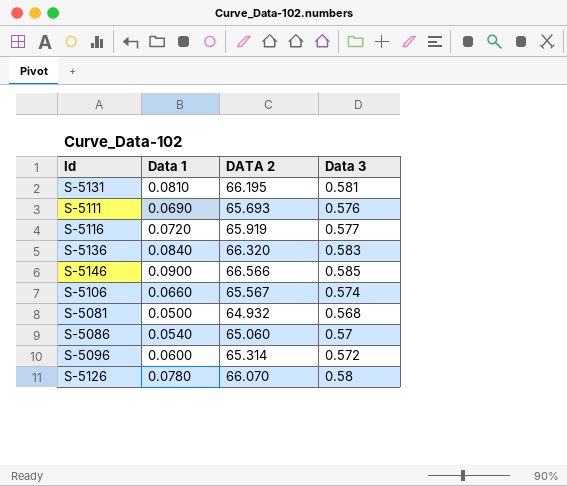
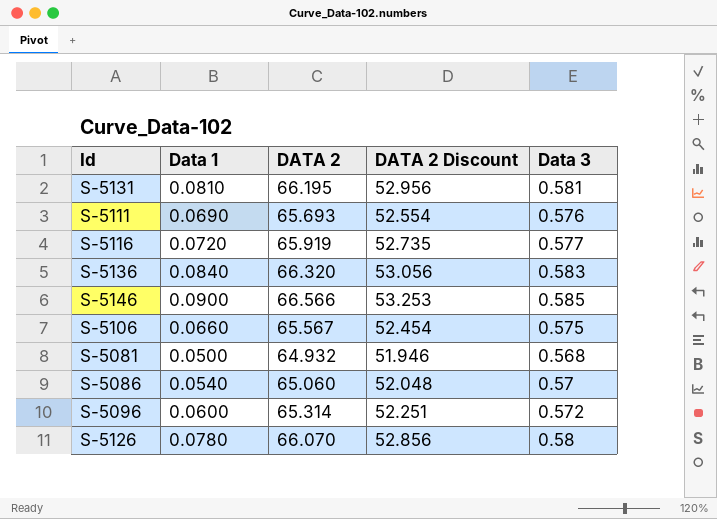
column DATA 2 Discount | formula: none -> [DATA 2] * 0.8
S-5106 | Data 3: 0.574 -> 0.575

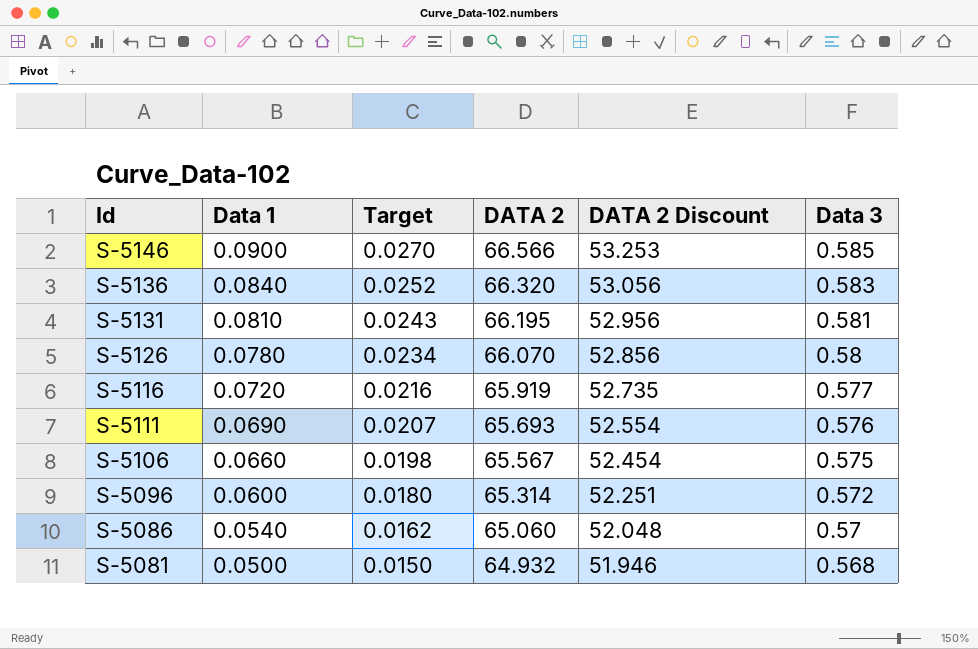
row order: none -> Id descending
column Target | formula: none -> [Data 1] * 0.3

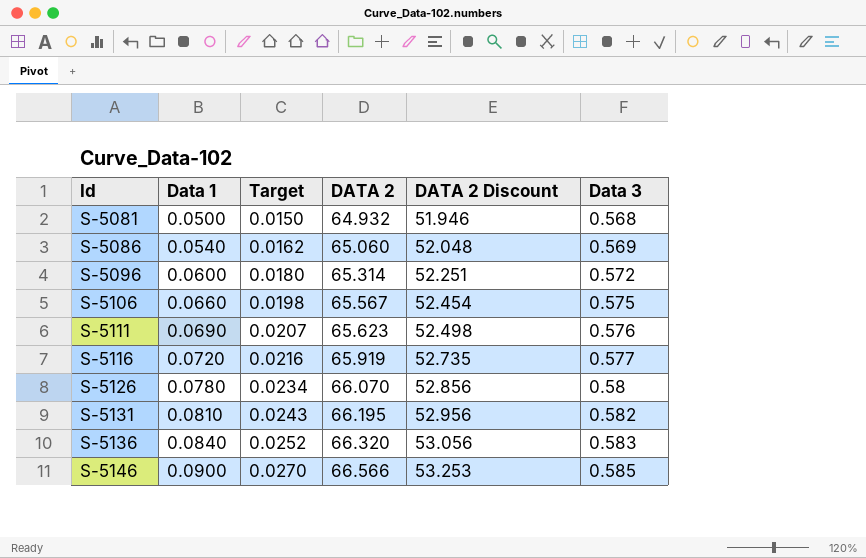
row order: Id descending -> Id ascending
S-5086 | Data 3: 0.57 -> 0.569
S-5111 | DATA 2: 65.693 -> 65.623
S-5111 | DATA 2 Discount: 52.554 -> 52.498
S-5131 | Data 3: 0.581 -> 0.582

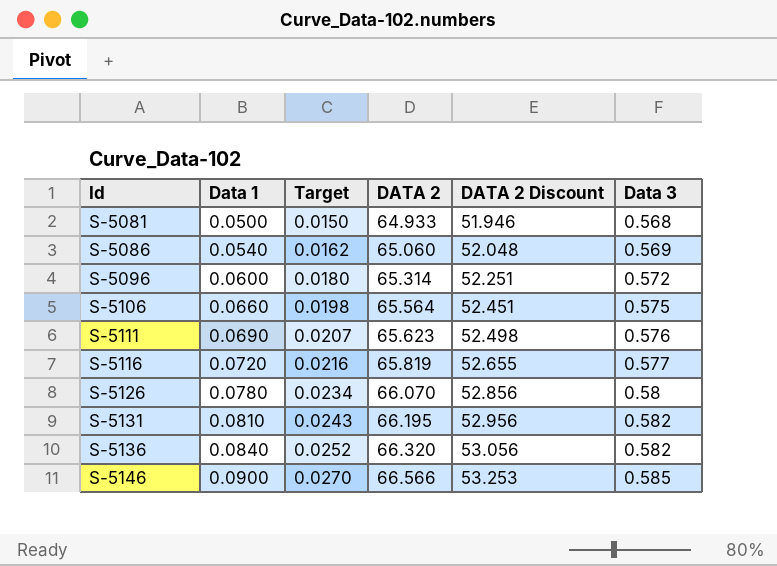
S-5081 | DATA 2: 64.932 -> 64.933
S-5106 | DATA 2: 65.567 -> 65.564
S-5106 | DATA 2 Discount: 52.454 -> 52.451
S-5116 | DATA 2: 65.919 -> 65.819
S-5116 | DATA 2 Discount: 52.735 -> 52.655
S-5136 | Data 3: 0.583 -> 0.582

